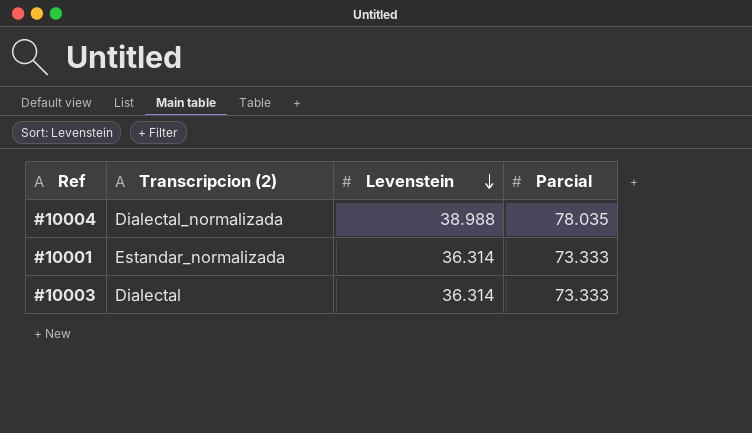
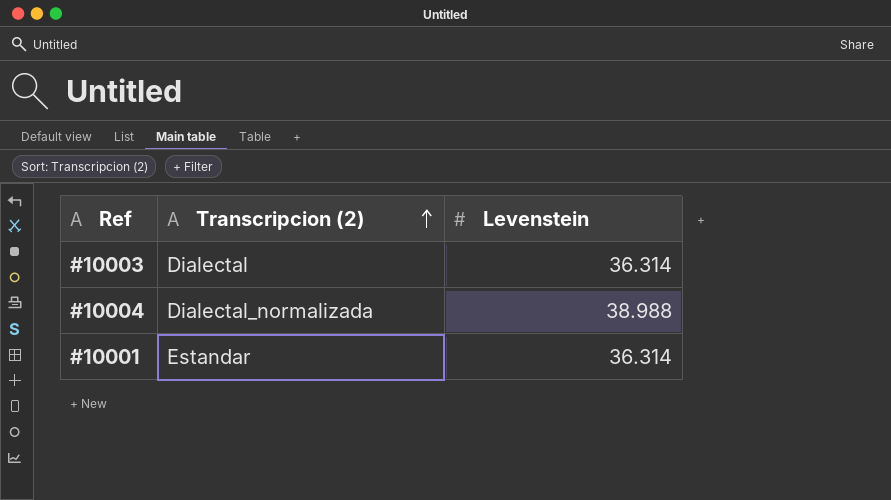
row order: Levenstein descending -> Transcripcion (2) ascending
column Parcial | position: 4 -> none
#10001 | Transcripcion (2): Estandar_normalizada -> Estandar

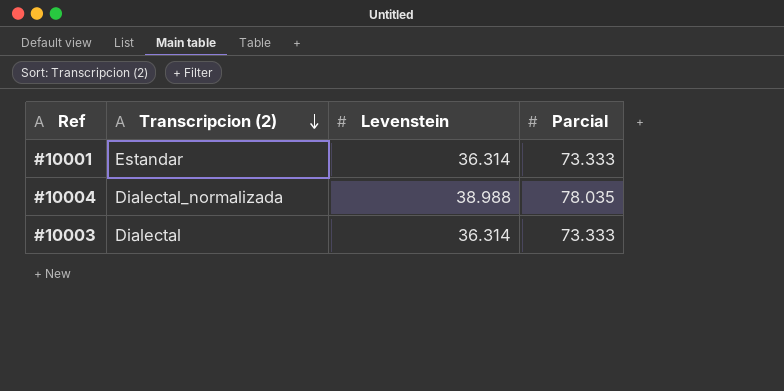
row order: Transcripcion (2) ascending -> Transcripcion (2) descending
column Parcial | position: none -> 4

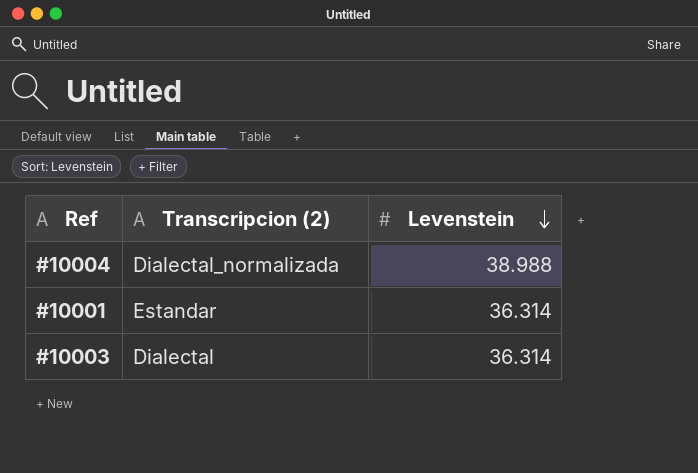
row order: Transcripcion (2) descending -> Levenstein descending
column Parcial | position: 4 -> none

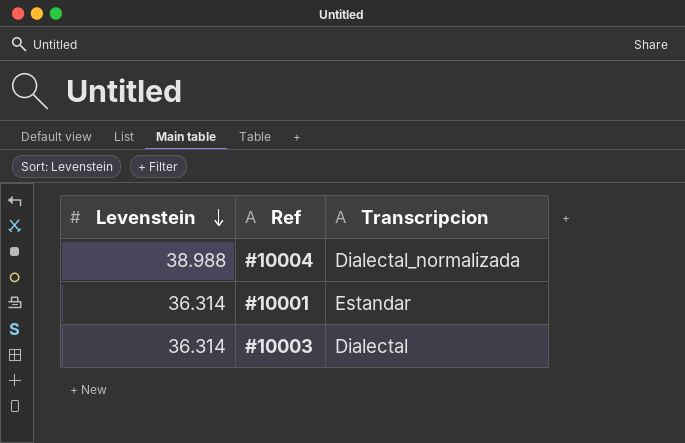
column Levenstein | position: 3 -> 1
column name: Transcripcion (2) -> Transcripcion

